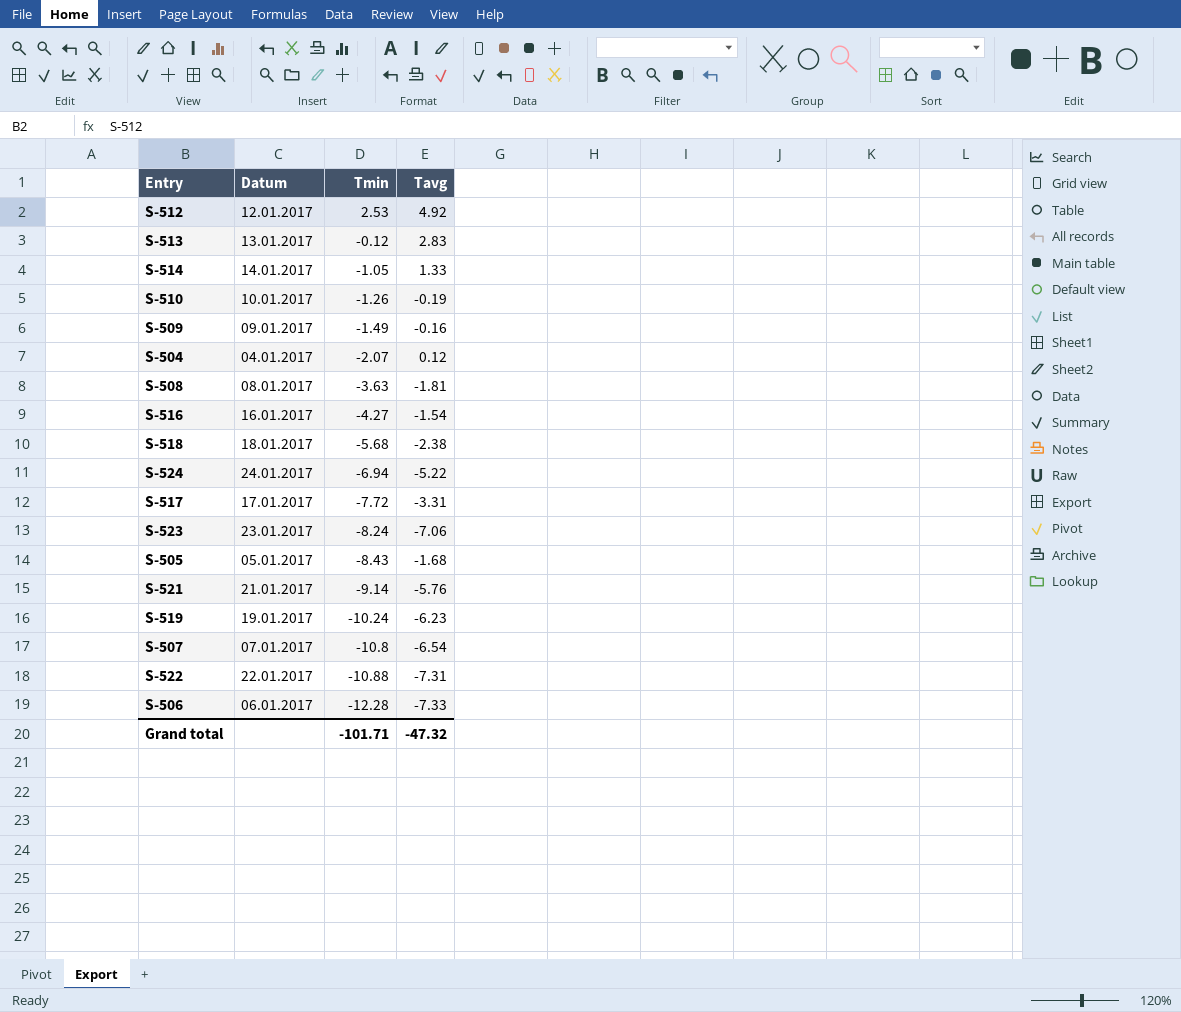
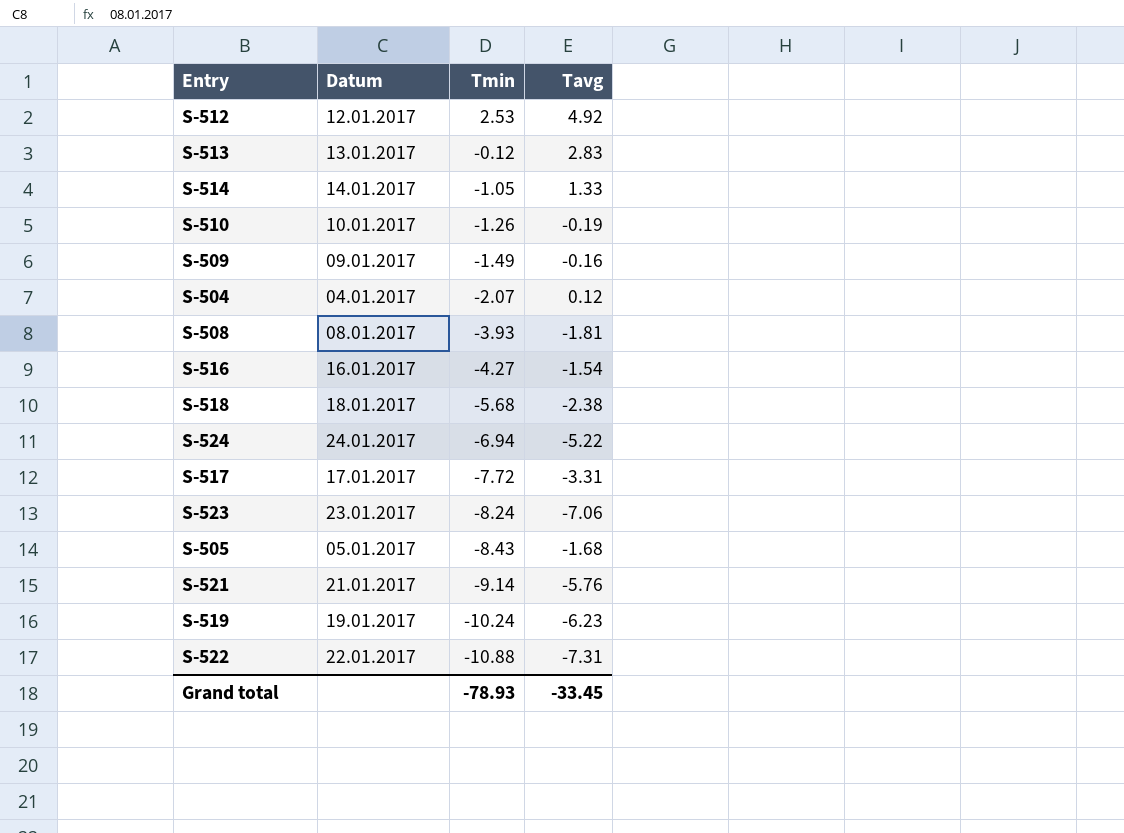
row S-507: 07.01.2017 | -10.8 | -6.54 -> none
row S-506: 06.01.2017 | -12.28 | -7.33 -> none
S-508 | Tmin: -3.63 -> -3.93
Grand total | Tmin: -101.71 -> -78.93
Grand total | Tavg: -47.32 -> -33.45

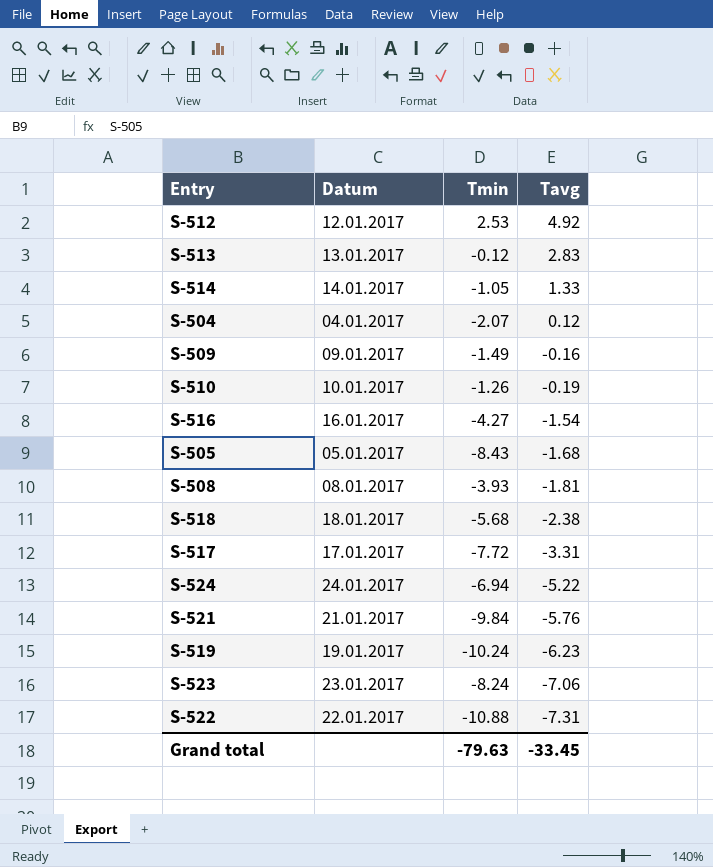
row order: Tmin descending -> Tavg descending
S-521 | Tmin: -9.14 -> -9.84
Grand total | Tmin: -78.93 -> -79.63

